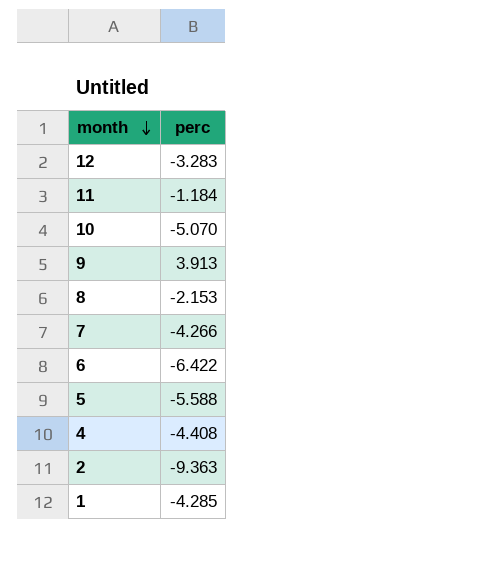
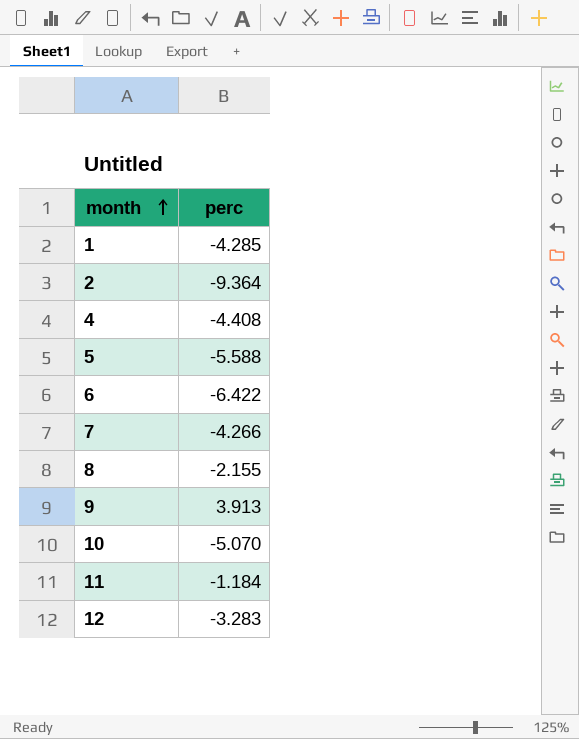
row order: month descending -> month ascending
2 | perc: -9.363 -> -9.364
8 | perc: -2.153 -> -2.155

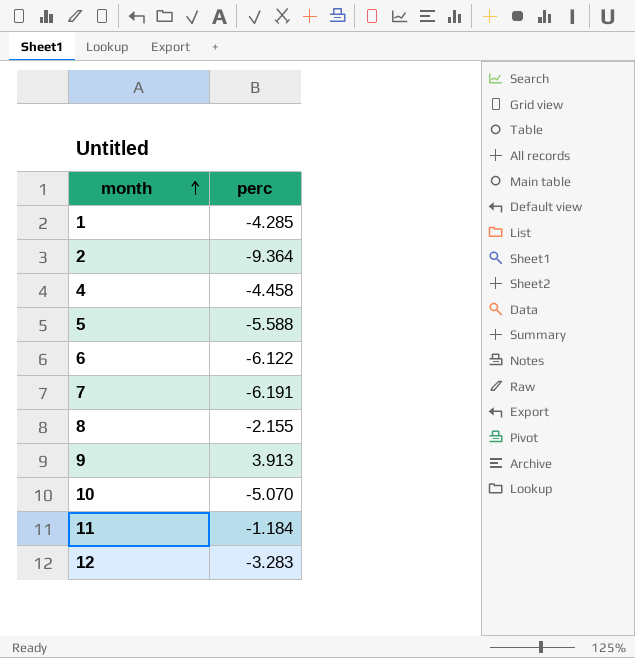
4 | perc: -4.408 -> -4.458
6 | perc: -6.422 -> -6.122
7 | perc: -4.266 -> -6.191

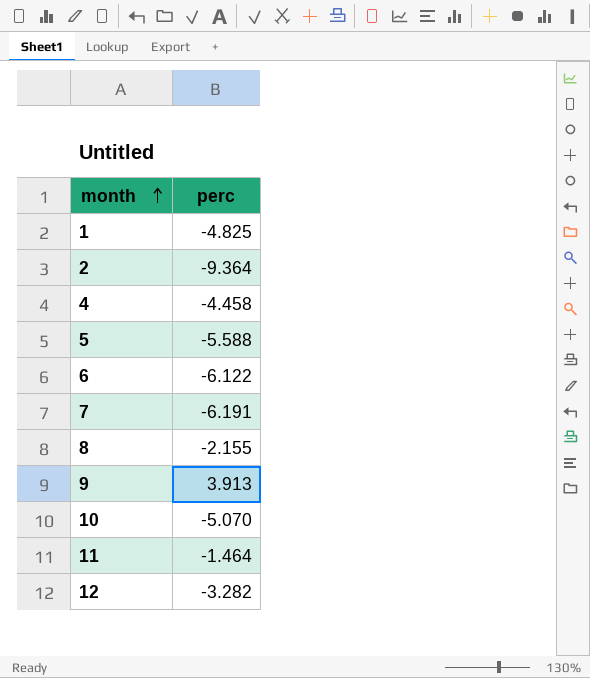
1 | perc: -4.285 -> -4.825
11 | perc: -1.184 -> -1.464
12 | perc: -3.283 -> -3.282

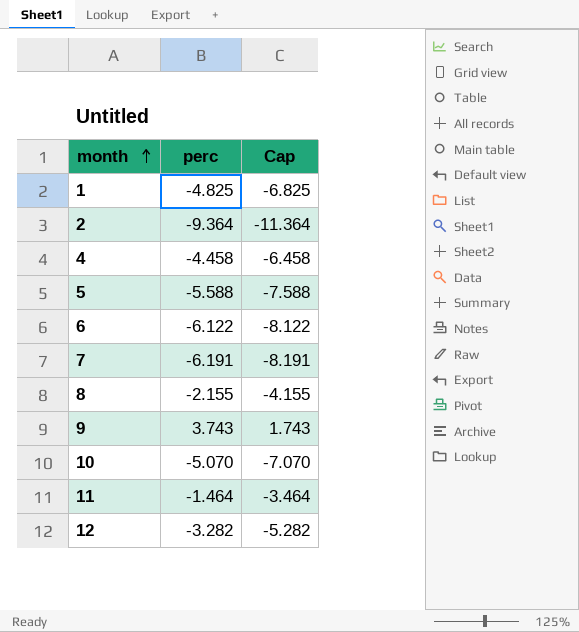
column Cap | formula: none -> [perc] - 2
9 | perc: 3.913 -> 3.743

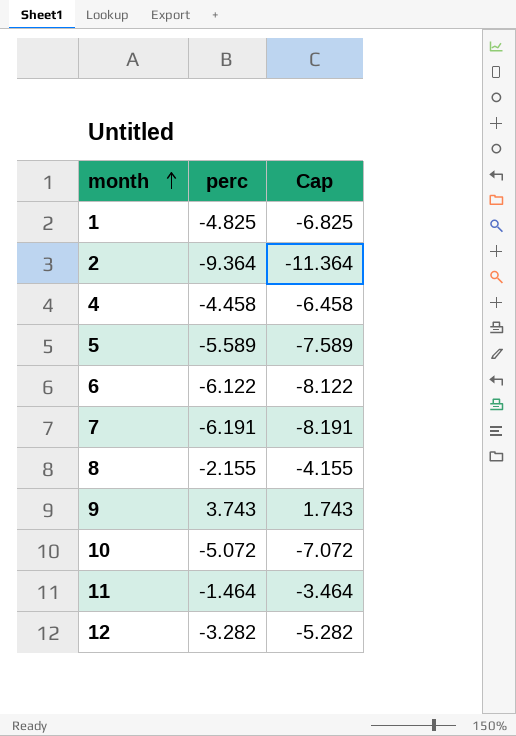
5 | perc: -5.588 -> -5.589
5 | Cap: -7.588 -> -7.589
10 | perc: -5.070 -> -5.072
10 | Cap: -7.070 -> -7.072

